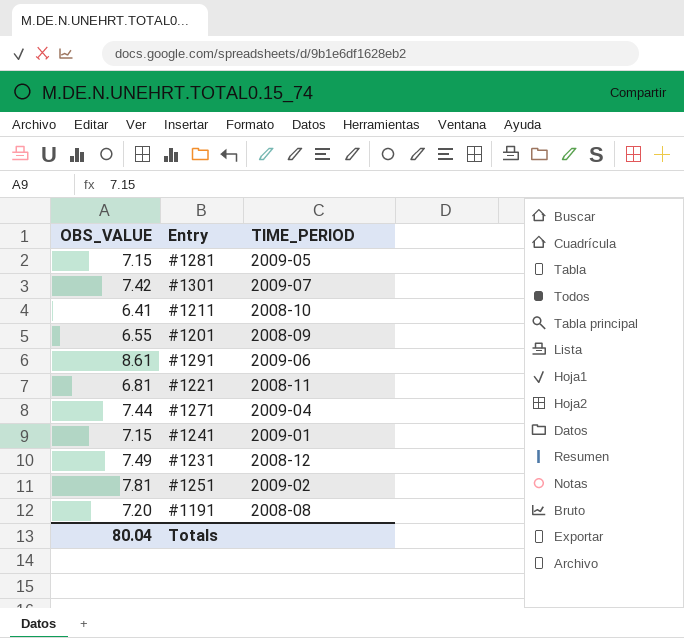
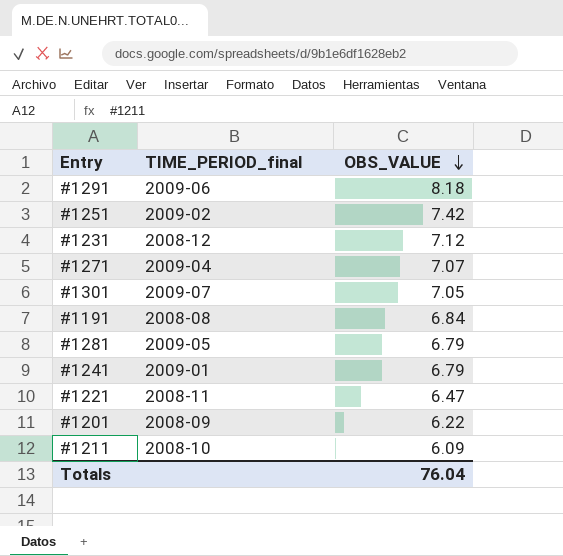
row order: none -> OBS_VALUE descending
column name: TIME_PERIOD -> TIME_PERIOD_final
column OBS_VALUE | position: 1 -> 3
#1291 | OBS_VALUE: 8.61 -> 8.18
#1251 | OBS_VALUE: 7.81 -> 7.42
#1231 | OBS_VALUE: 7.49 -> 7.12
#1271 | OBS_VALUE: 7.44 -> 7.07
#1301 | OBS_VALUE: 7.42 -> 7.05
#1191 | OBS_VALUE: 7.20 -> 6.84
#1281 | OBS_VALUE: 7.15 -> 6.79
#1241 | OBS_VALUE: 7.15 -> 6.79
#1221 | OBS_VALUE: 6.81 -> 6.47
#1201 | OBS_VALUE: 6.55 -> 6.22
#1211 | OBS_VALUE: 6.41 -> 6.09
Totals | OBS_VALUE: 80.04 -> 76.04

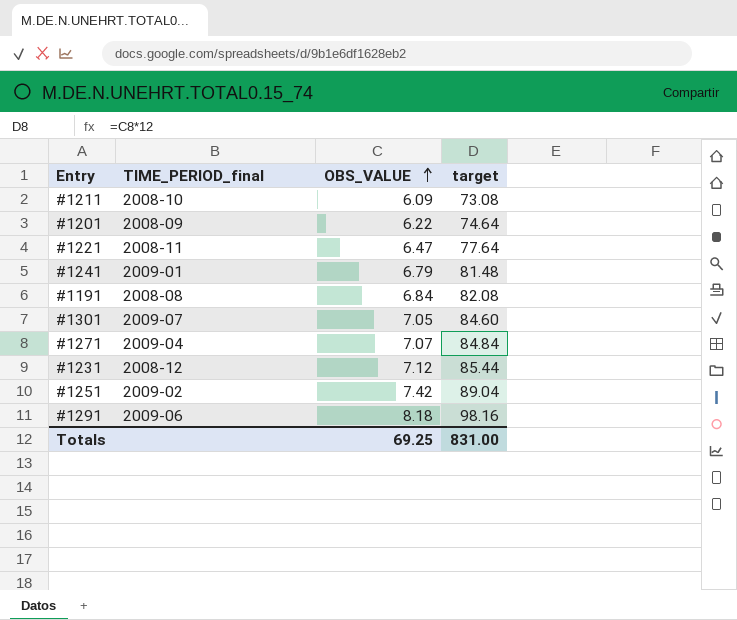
row order: OBS_VALUE descending -> OBS_VALUE ascending
column target | formula: none -> [OBS_VALUE] * 12
row #1281: 2009-05 | 6.79 -> none
Totals | OBS_VALUE: 76.04 -> 69.25

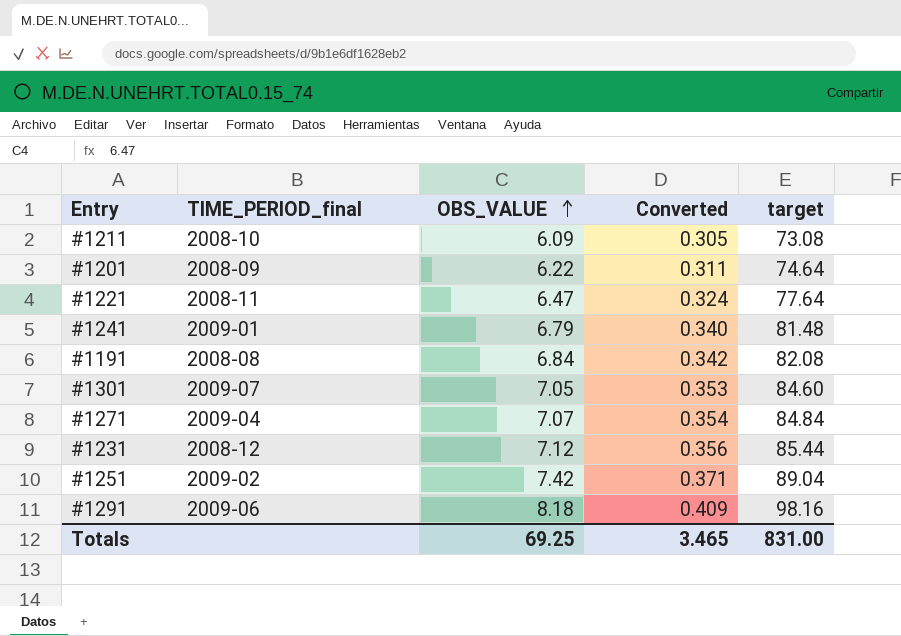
column Converted | formula: none -> [OBS_VALUE] * 0.05

